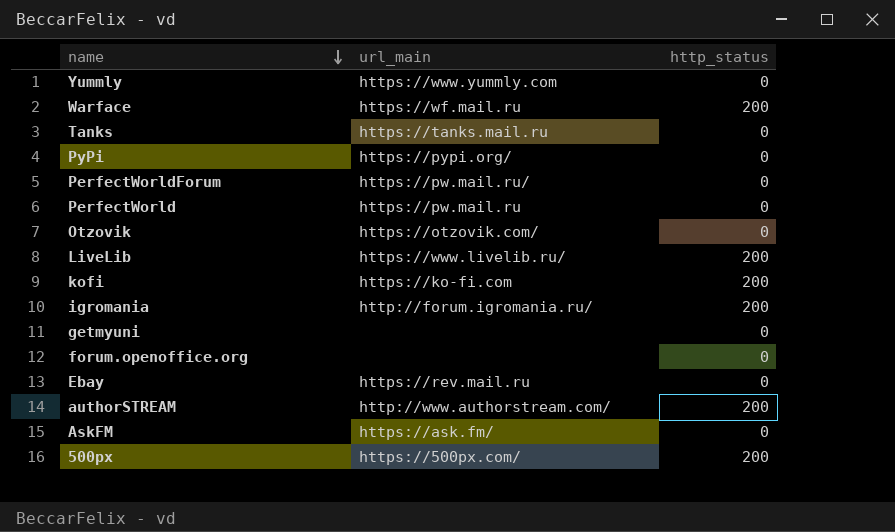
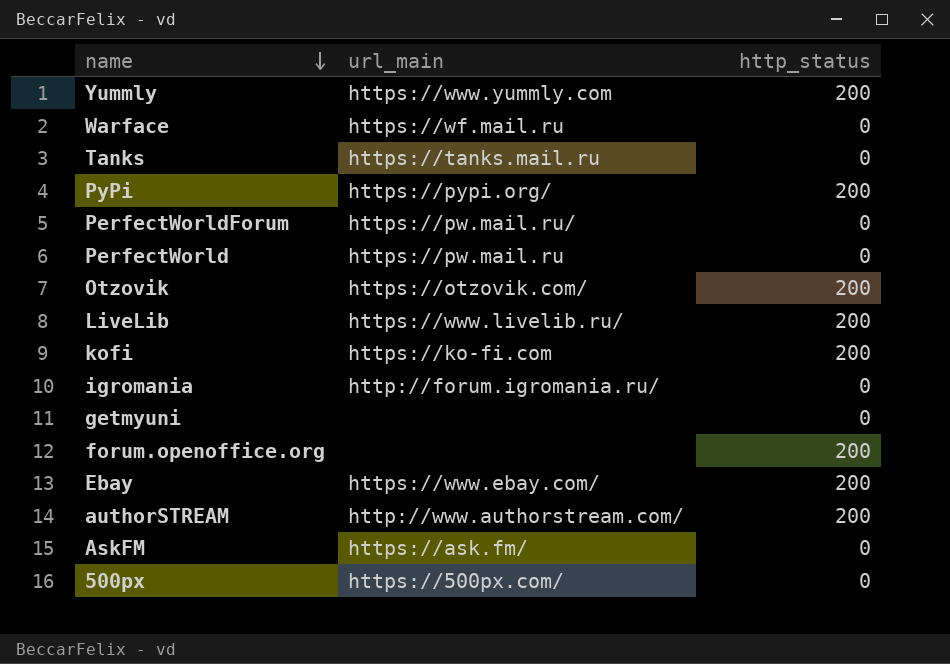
Yummly | http_status: 0 -> 200
Warface | http_status: 200 -> 0
PyPi | http_status: 0 -> 200
Otzovik | http_status: 0 -> 200
igromania | http_status: 200 -> 0
forum.openoffice.org | http_status: 0 -> 200
Ebay | url_main: https://rev.mail.ru -> https://www.ebay.com/
Ebay | http_status: 0 -> 200
500px | http_status: 200 -> 0

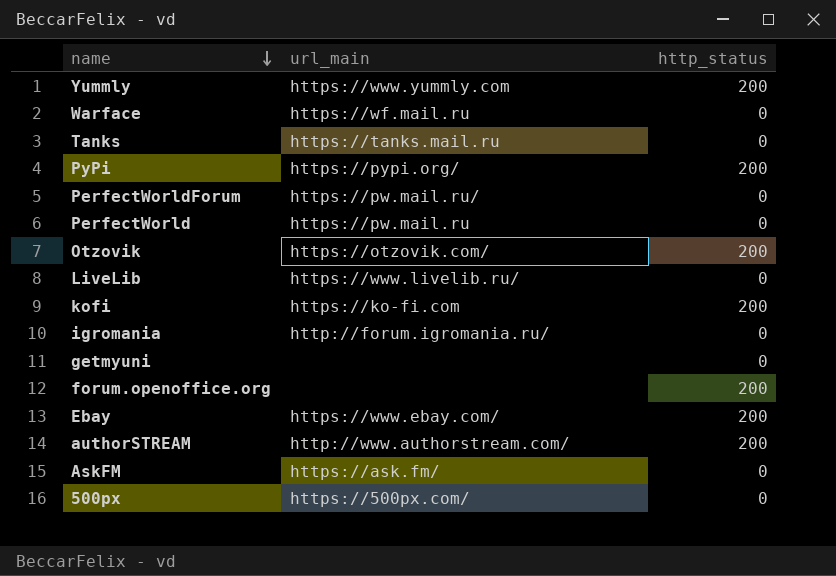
LiveLib | http_status: 200 -> 0

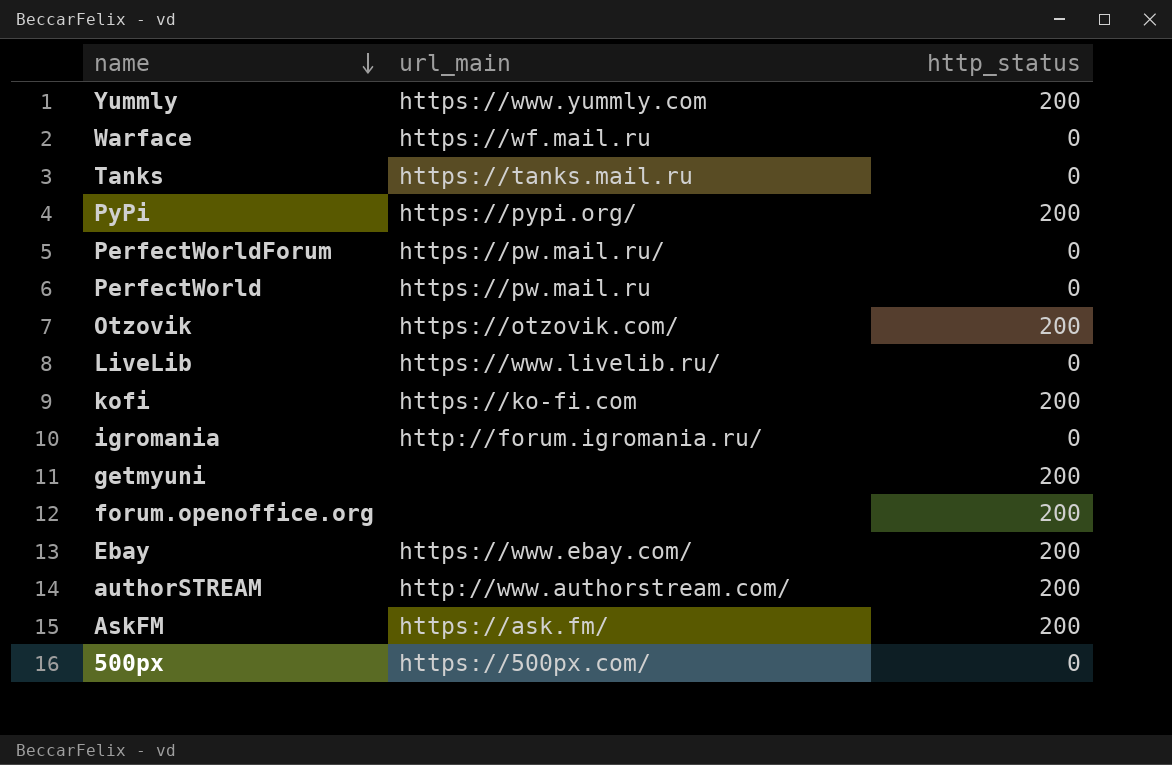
getmyuni | http_status: 0 -> 200
AskFM | http_status: 0 -> 200

